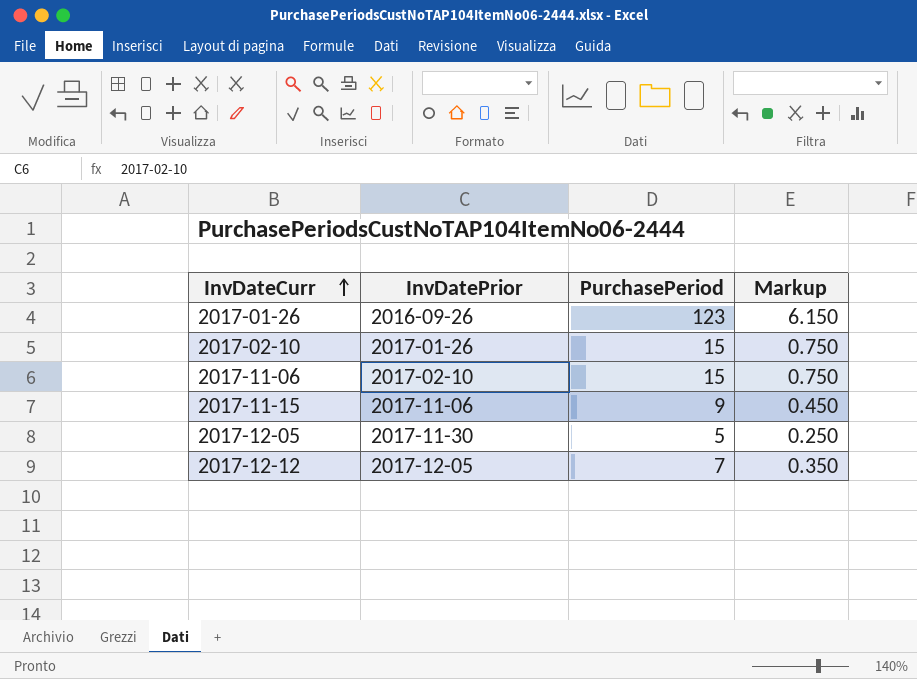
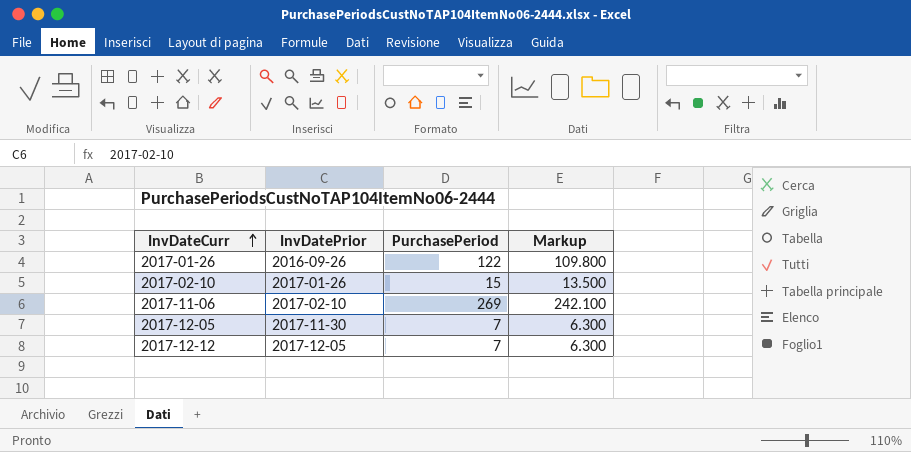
column Markup | formula: [PurchasePeriod] * 0.05 -> [PurchasePeriod] * 0.9
row 2017-11-15: 2017-11-06 | 9 | 0.450 -> none
2017-01-26 | PurchasePeriod: 123 -> 122
2017-11-06 | PurchasePeriod: 15 -> 269
2017-12-05 | PurchasePeriod: 5 -> 7

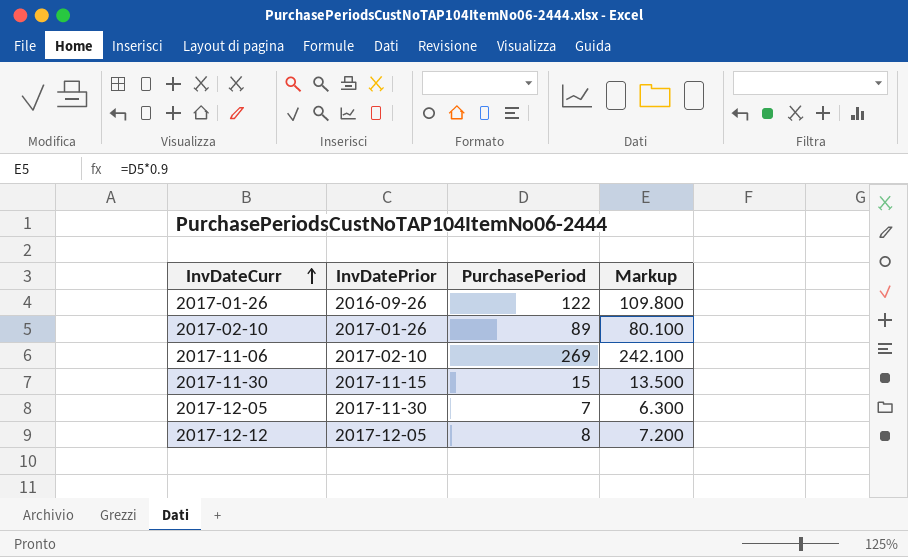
2017-02-10 | PurchasePeriod: 15 -> 89
2017-02-10 | Markup: 13.500 -> 80.100
row 2017-11-30: none -> 2017-11-15 | 15 | 13.500
2017-12-12 | PurchasePeriod: 7 -> 8
2017-12-12 | Markup: 6.300 -> 7.200

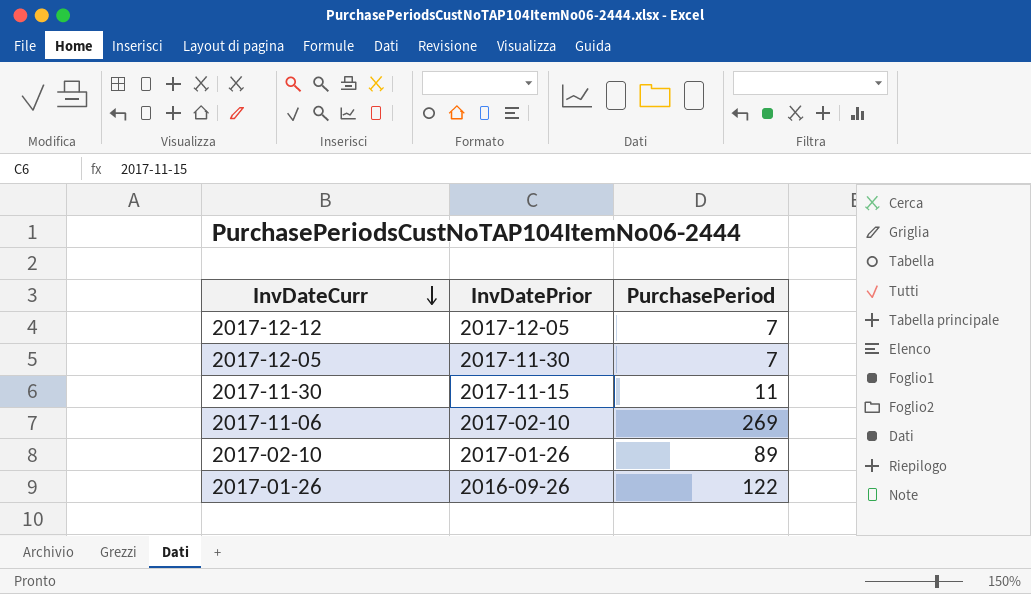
row order: InvDateCurr ascending -> InvDateCurr descending
column Markup | formula: [PurchasePeriod] * 0.9 -> none
2017-12-12 | PurchasePeriod: 8 -> 7
2017-11-30 | PurchasePeriod: 15 -> 11

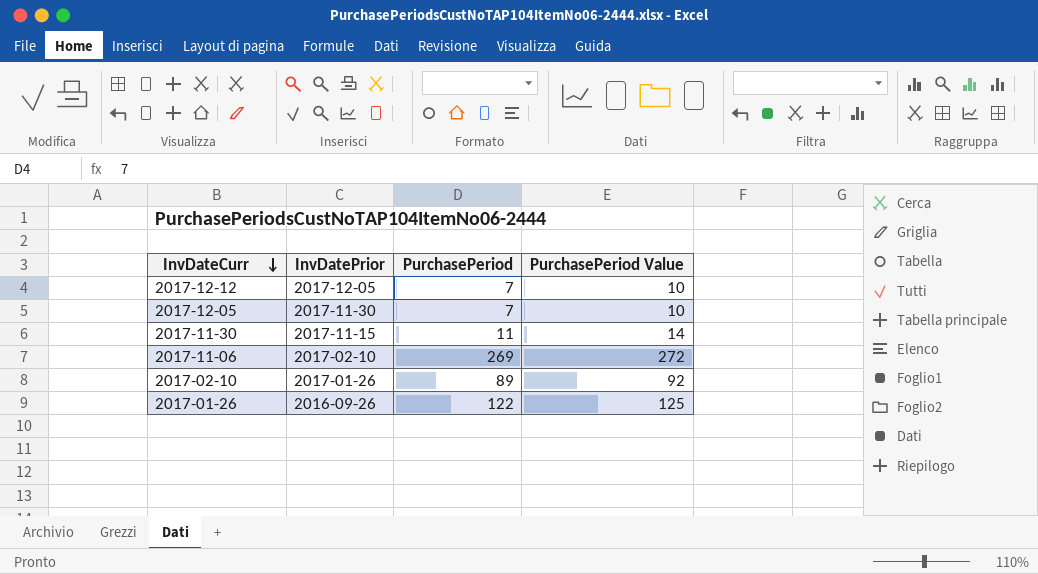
column PurchasePeriod Value | formula: none -> [PurchasePeriod] + 3

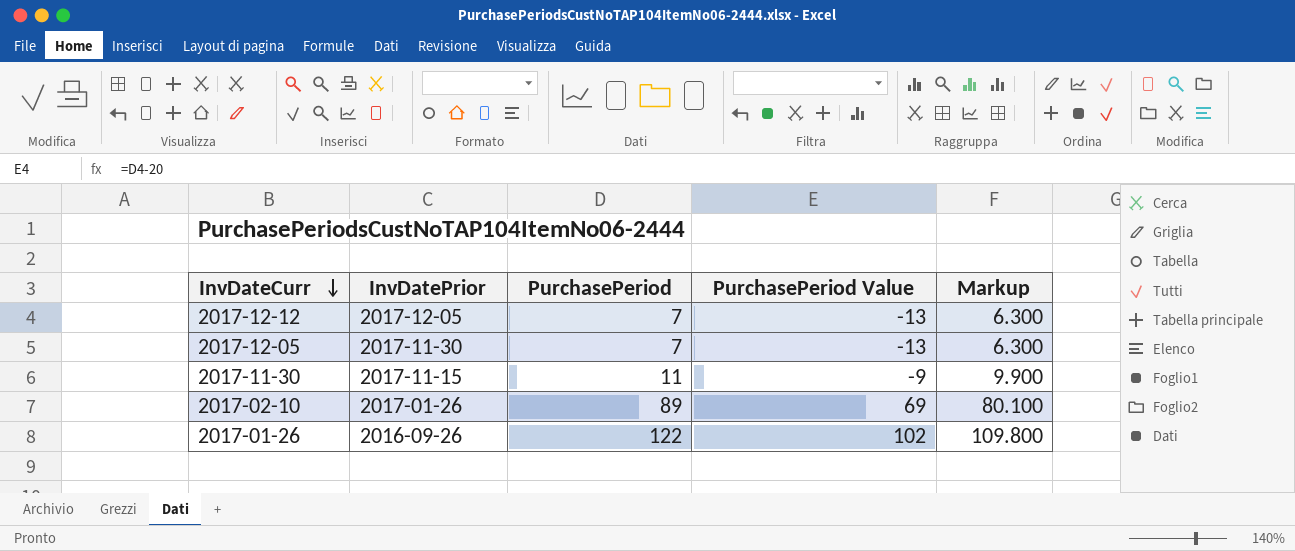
column PurchasePeriod Value | formula: [PurchasePeriod] + 3 -> [PurchasePeriod] - 20
column Markup | formula: none -> [PurchasePeriod] * 0.9
row 2017-11-06: 2017-02-10 | 269 | 272 -> none

